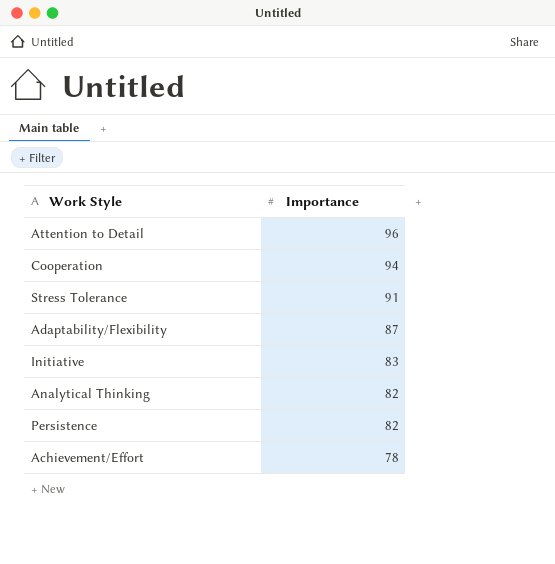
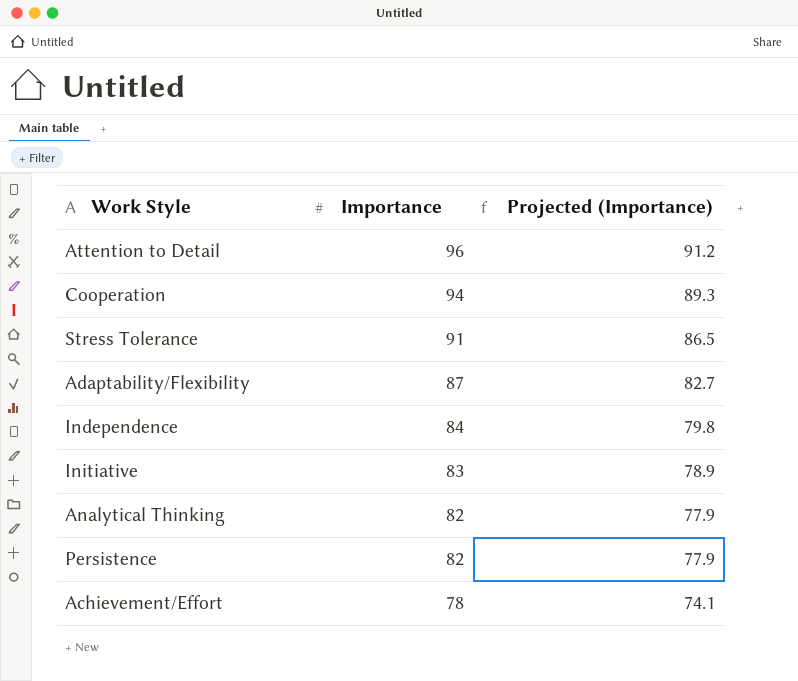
column Projected (Importance) | formula: none -> [Importance] * 0.95
row Independence: none -> 84 | 79.8

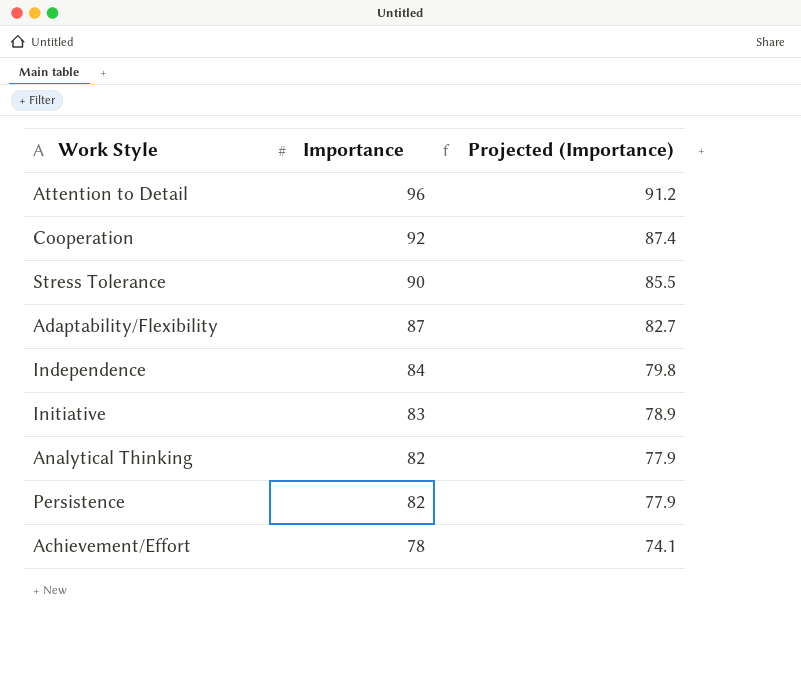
Cooperation | Importance: 94 -> 92
Cooperation | Projected (Importance): 89.3 -> 87.4
Stress Tolerance | Importance: 91 -> 90
Stress Tolerance | Projected (Importance): 86.5 -> 85.5

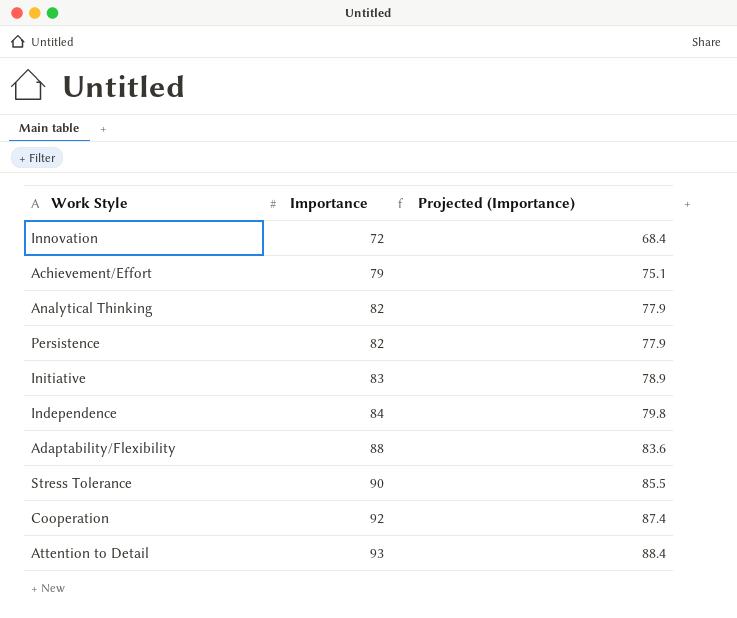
row order: Importance descending -> Importance ascending
row Innovation: none -> 72 | 68.4
Achievement/Effort | Importance: 78 -> 79
Achievement/Effort | Projected (Importance): 74.1 -> 75.1
Adaptability/Flexibility | Importance: 87 -> 88
Adaptability/Flexibility | Projected (Importance): 82.7 -> 83.6
Attention to Detail | Importance: 96 -> 93
Attention to Detail | Projected (Importance): 91.2 -> 88.4

